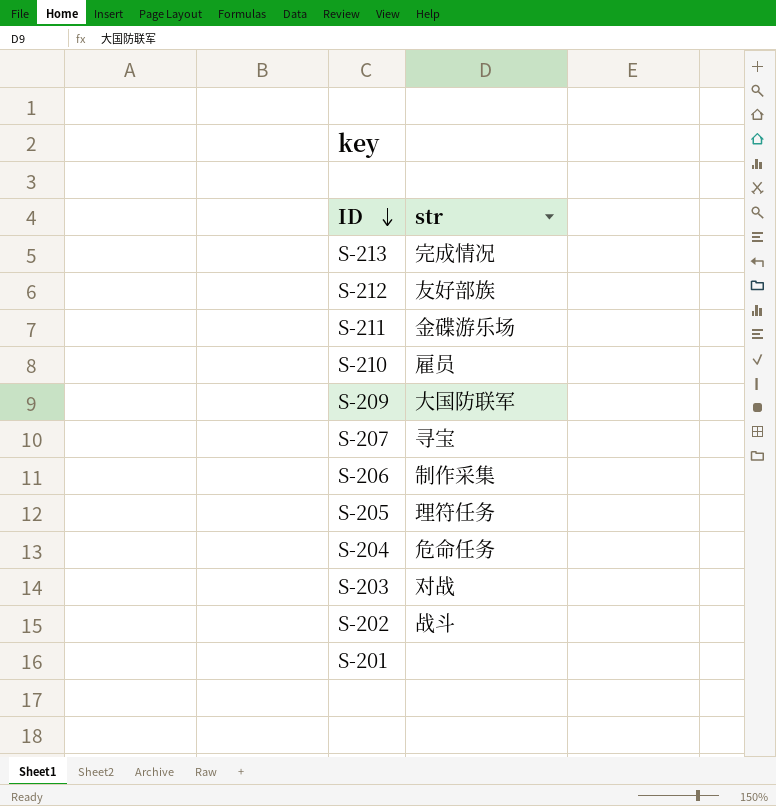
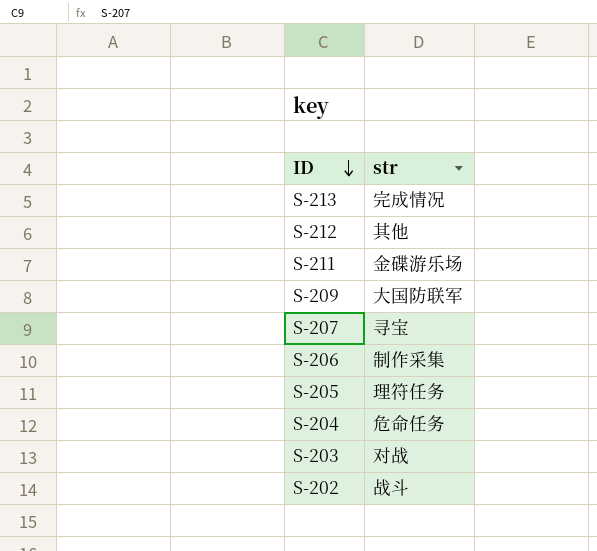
row S-210: 雇员 -> none
row S-201: none -> none
S-212 | str: 友好部族 -> 其他

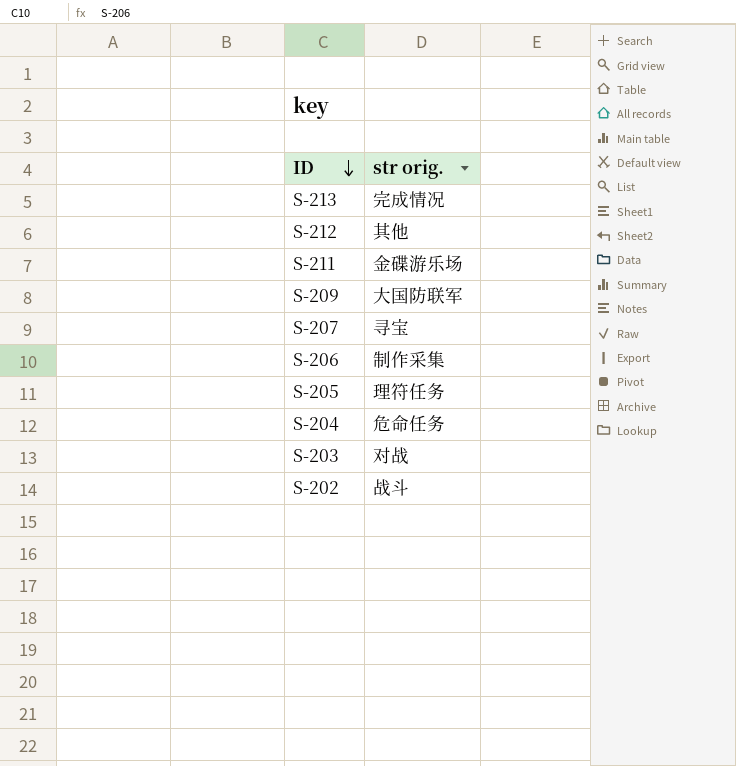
column name: str -> str orig.

